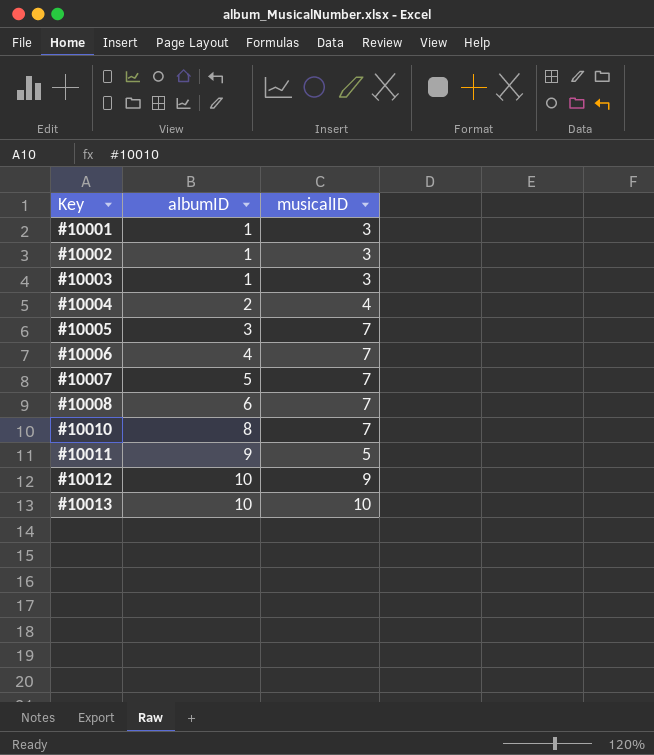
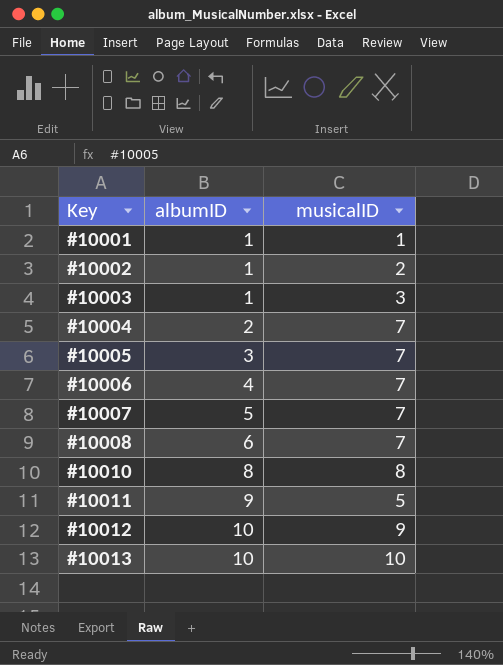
#10001 | musicalID: 3 -> 1
#10002 | musicalID: 3 -> 2
#10004 | musicalID: 4 -> 7
#10010 | musicalID: 7 -> 8

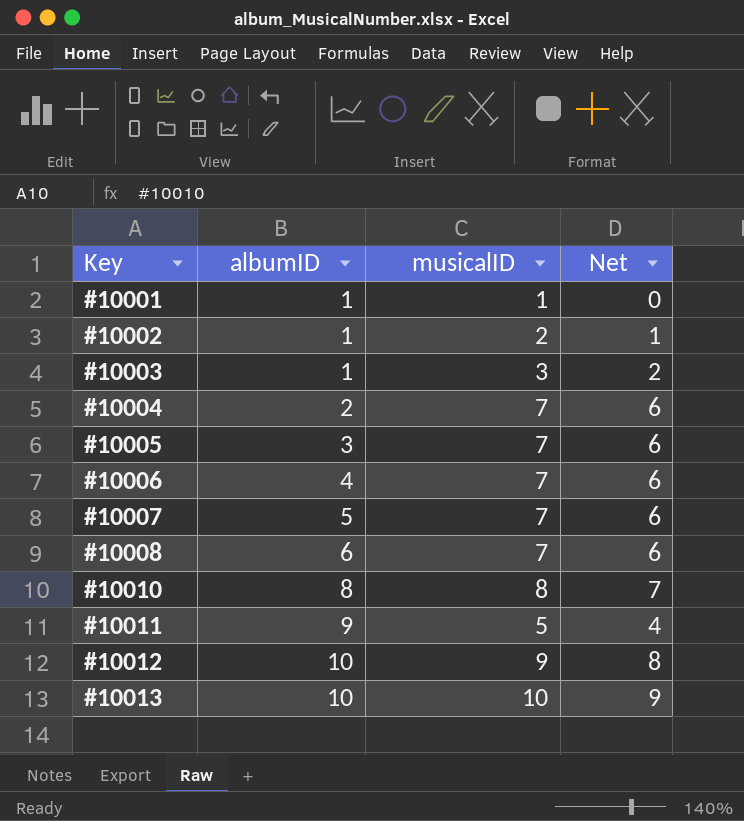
column Net | formula: none -> [musicalID] - 1

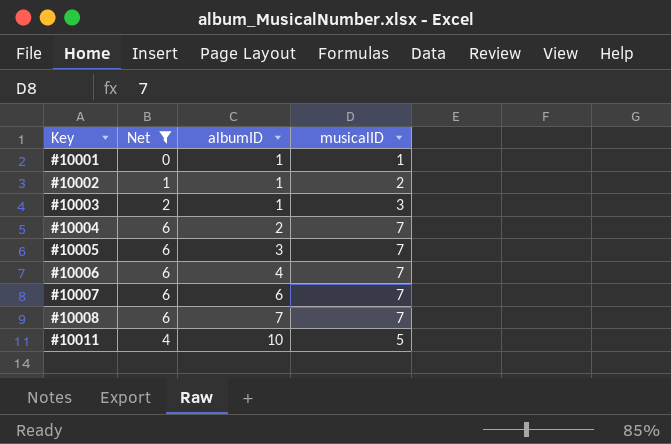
filter: none -> Net <= 6
column Net | position: 4 -> 2
#10007 | albumID: 5 -> 6
#10008 | albumID: 6 -> 7
#10011 | albumID: 9 -> 10

